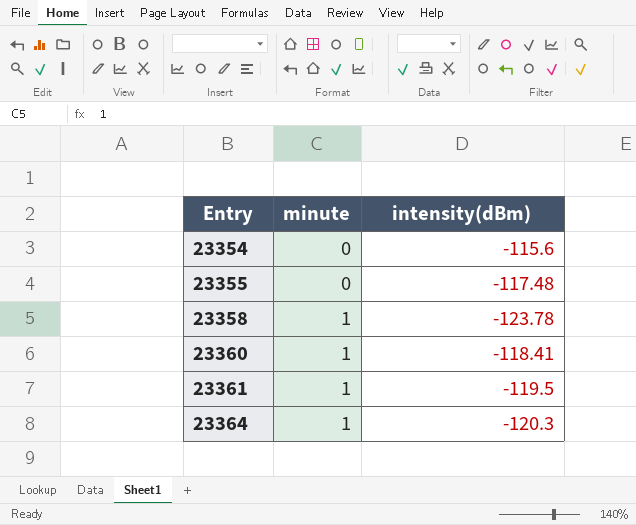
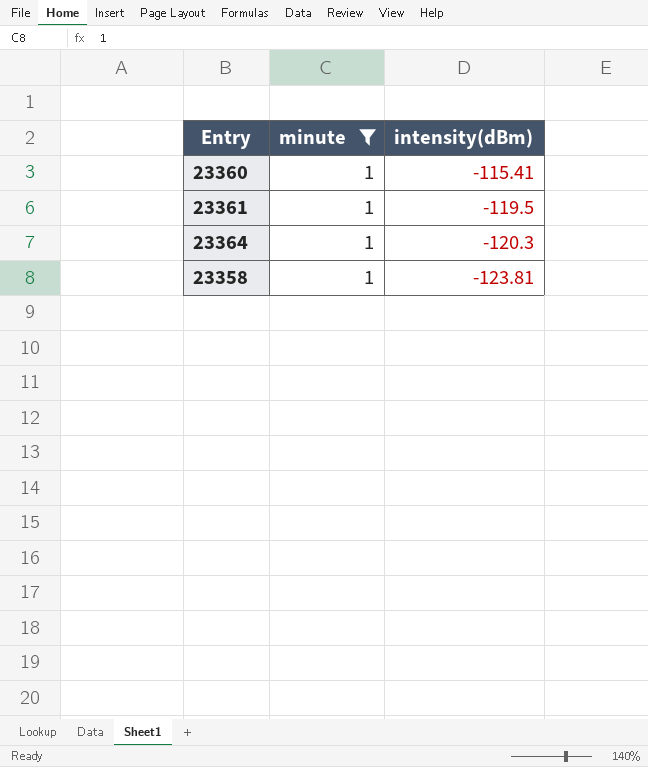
filter: none -> minute = 1
row order: Entry ascending -> intensity(dBm) descending
23360 | intensity(dBm): -118.41 -> -115.41
23358 | intensity(dBm): -123.78 -> -123.81

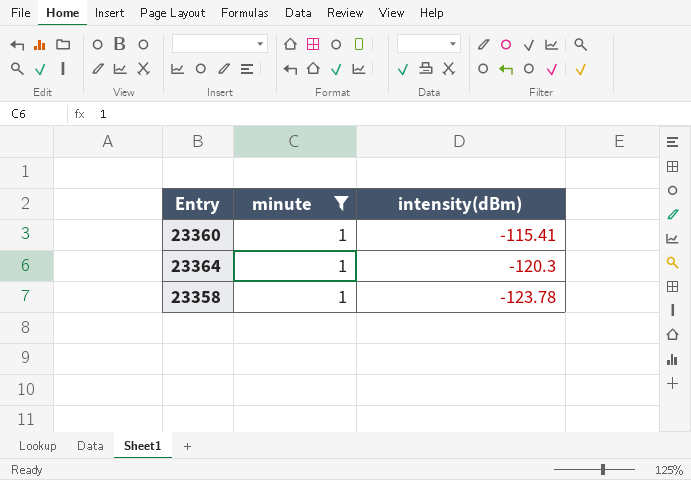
row 23361: 1 | -119.5 -> none
23358 | intensity(dBm): -123.81 -> -123.78

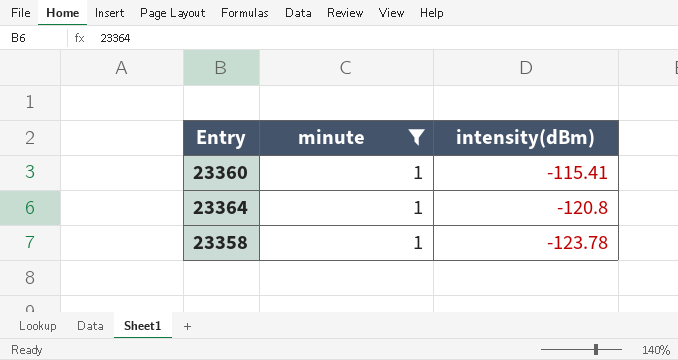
23364 | intensity(dBm): -120.3 -> -120.8

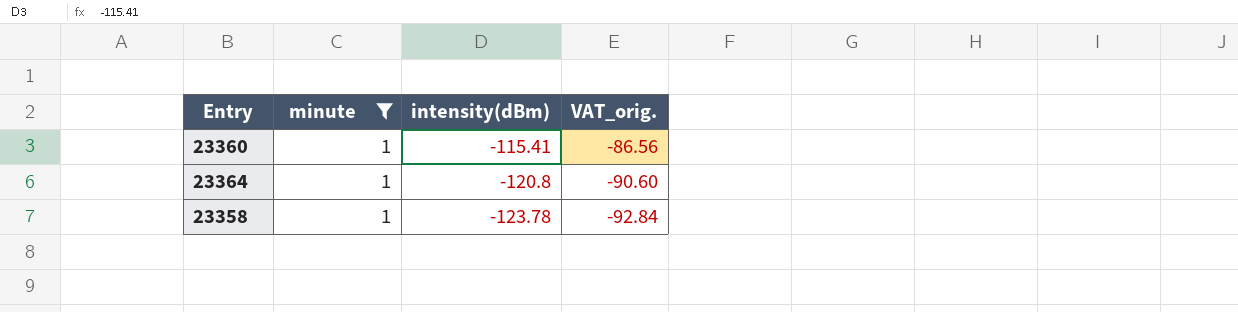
column VAT_orig. | formula: none -> [intensity(dBm)] * 0.75

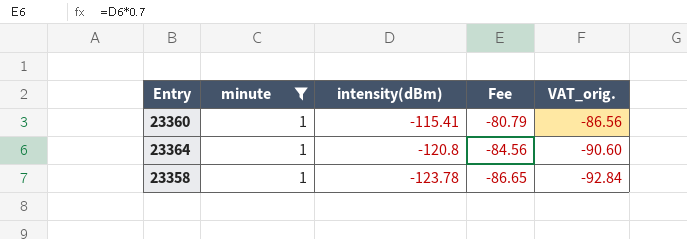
column Fee | formula: none -> [intensity(dBm)] * 0.7

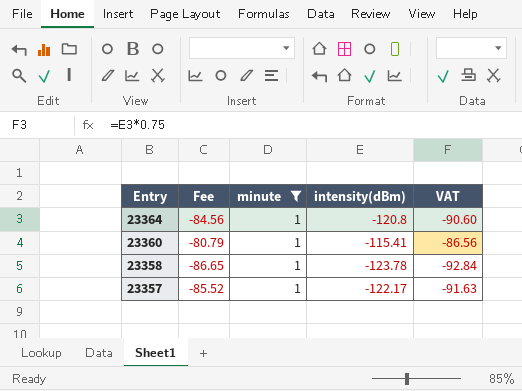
row order: intensity(dBm) descending -> Entry descending
column Fee | position: 4 -> 2
column name: VAT_orig. -> VAT
row 23357: none -> -85.52 | 1 | -122.17 | -91.63

